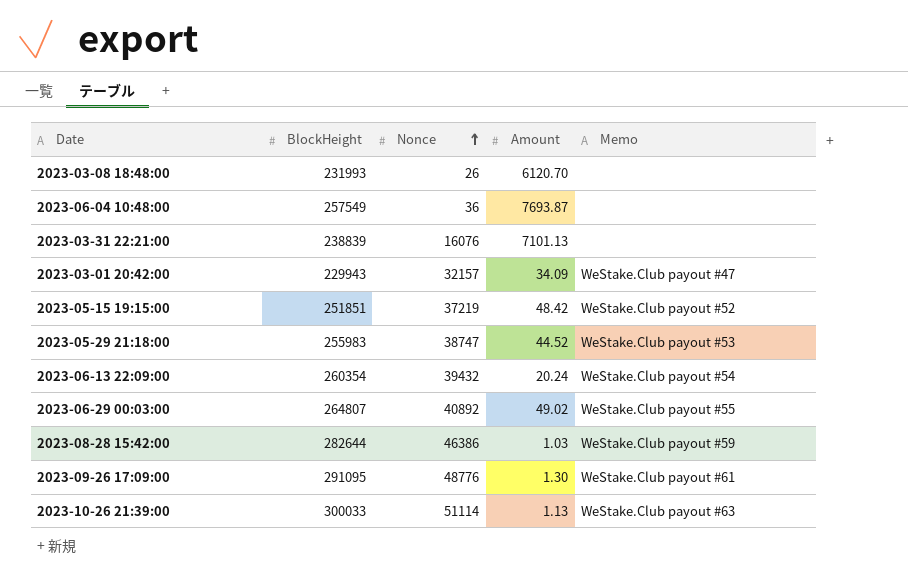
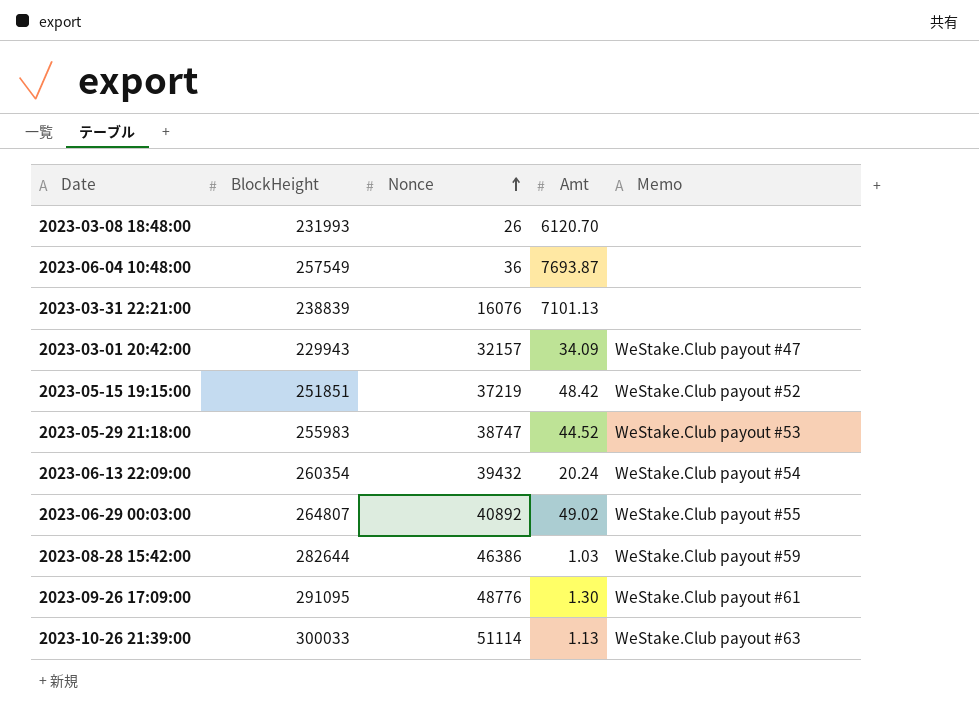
column name: Amount -> Amt

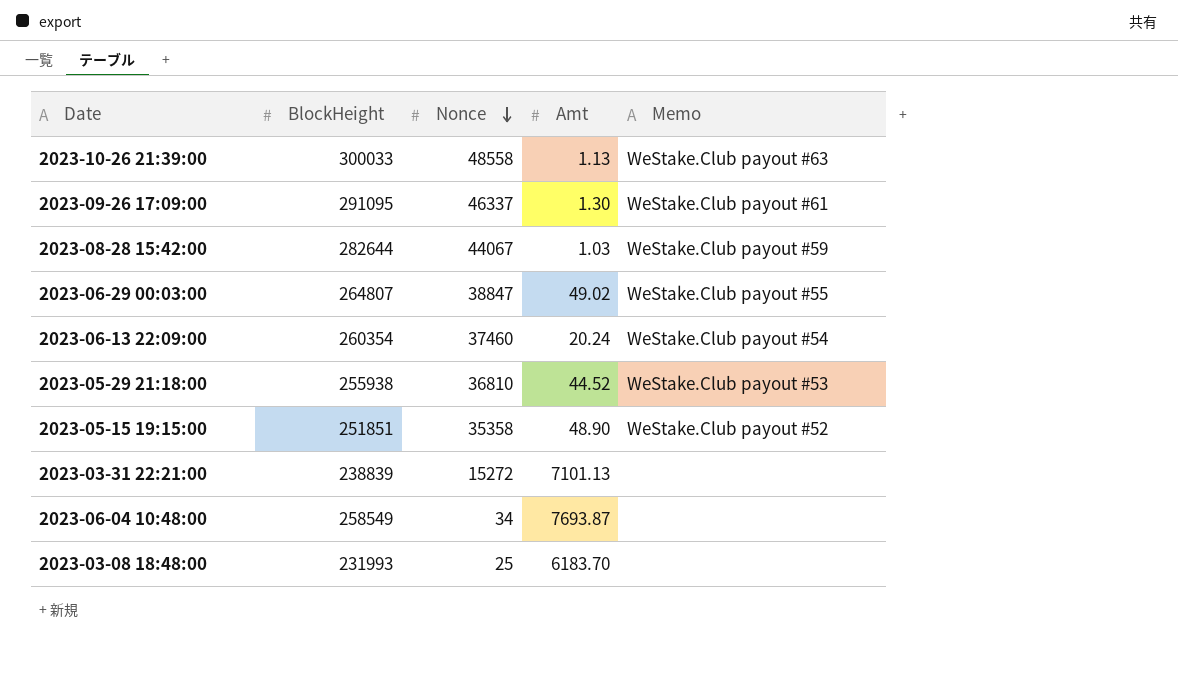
row order: Nonce ascending -> Nonce descending
row 2023-03-01 20:42:00: 229943 | 32157 | 34.09 | WeStake.Club payout #47 -> none
2023-10-26 21:39:00 | Nonce: 51114 -> 48558
2023-09-26 17:09:00 | Nonce: 48776 -> 46337
2023-08-28 15:42:00 | Nonce: 46386 -> 44067
2023-06-29 00:03:00 | Nonce: 40892 -> 38847
2023-06-13 22:09:00 | Nonce: 39432 -> 37460
2023-05-29 21:18:00 | BlockHeight: 255983 -> 255938
2023-05-29 21:18:00 | Nonce: 38747 -> 36810
2023-05-15 19:15:00 | Nonce: 37219 -> 35358
2023-05-15 19:15:00 | Amt: 48.42 -> 48.90
2023-03-31 22:21:00 | Nonce: 16076 -> 15272
2023-06-04 10:48:00 | BlockHeight: 257549 -> 258549
2023-06-04 10:48:00 | Nonce: 36 -> 34
2023-03-08 18:48:00 | Nonce: 26 -> 25
2023-03-08 18:48:00 | Amt: 6120.70 -> 6183.70

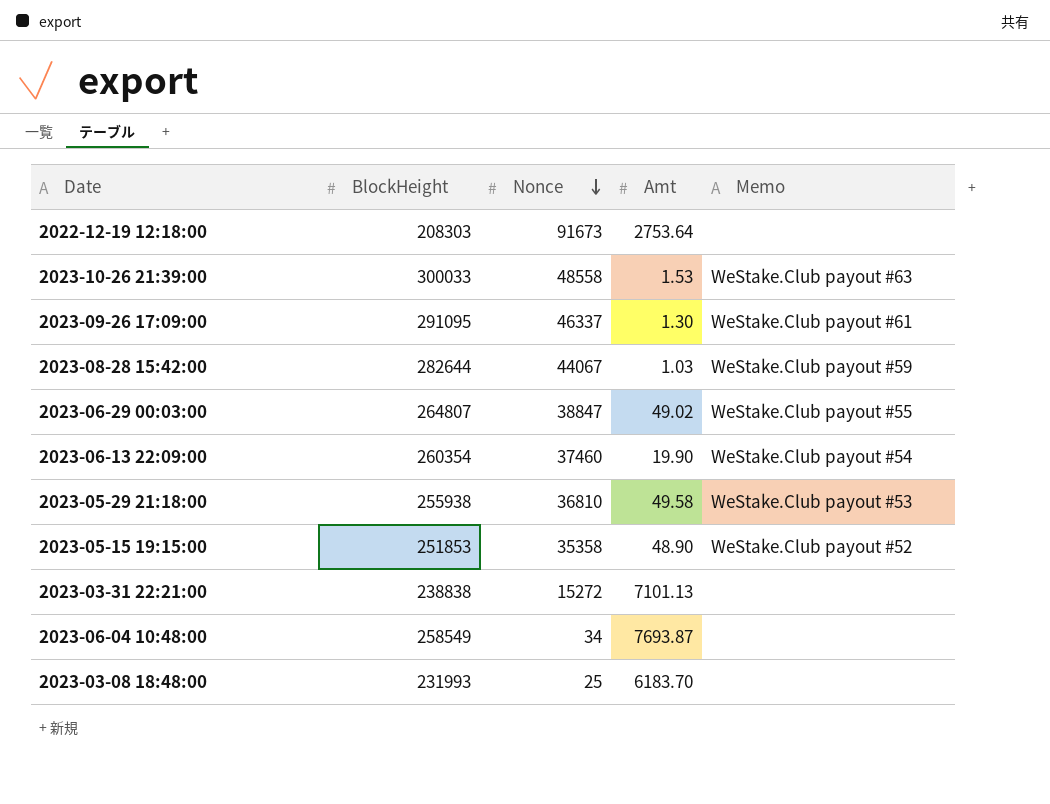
row 2022-12-19 12:18:00: none -> 208303 | 91673 | 2753.64 | none
2023-10-26 21:39:00 | Amt: 1.13 -> 1.53
2023-06-13 22:09:00 | Amt: 20.24 -> 19.90
2023-05-29 21:18:00 | Amt: 44.52 -> 49.58
2023-05-15 19:15:00 | BlockHeight: 251851 -> 251853
2023-03-31 22:21:00 | BlockHeight: 238839 -> 238838

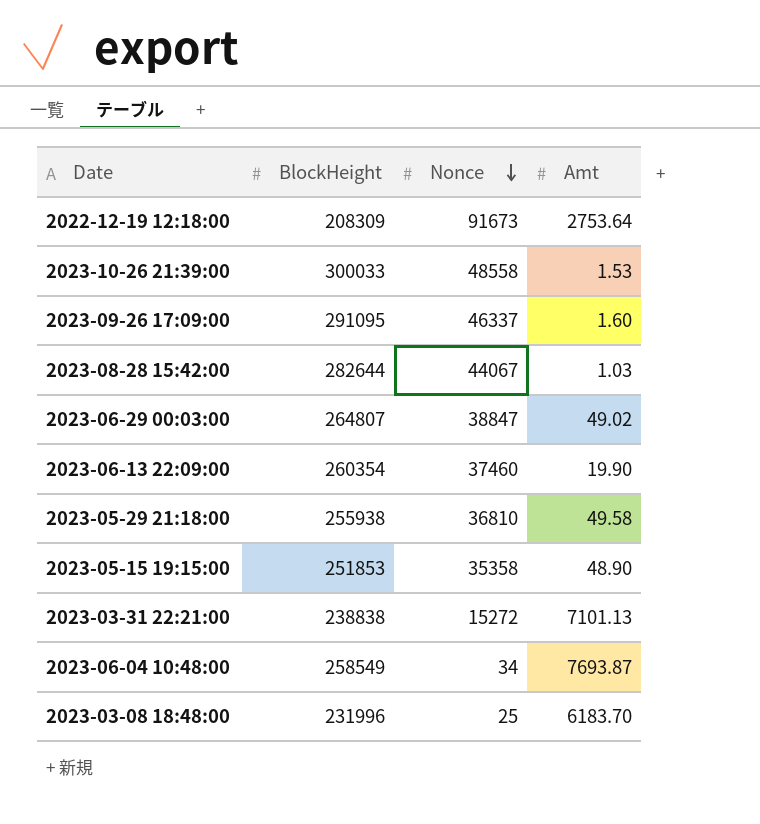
column Memo | position: 5 -> none
2022-12-19 12:18:00 | BlockHeight: 208303 -> 208309
2023-09-26 17:09:00 | Amt: 1.30 -> 1.60
2023-03-08 18:48:00 | BlockHeight: 231993 -> 231996

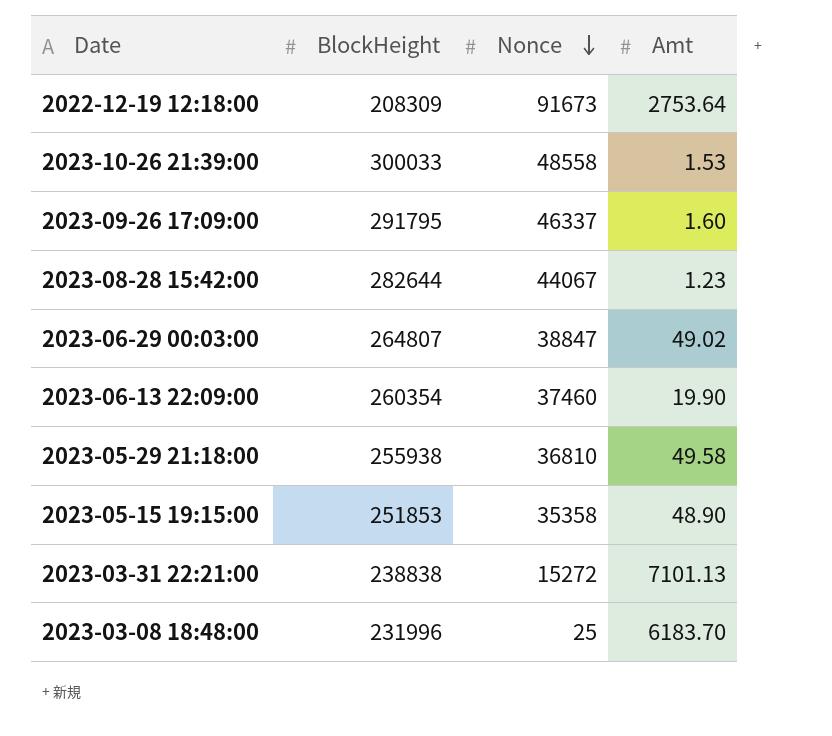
row 2023-06-04 10:48:00: 258549 | 34 | 7693.87 -> none
2023-09-26 17:09:00 | BlockHeight: 291095 -> 291795
2023-08-28 15:42:00 | Amt: 1.03 -> 1.23

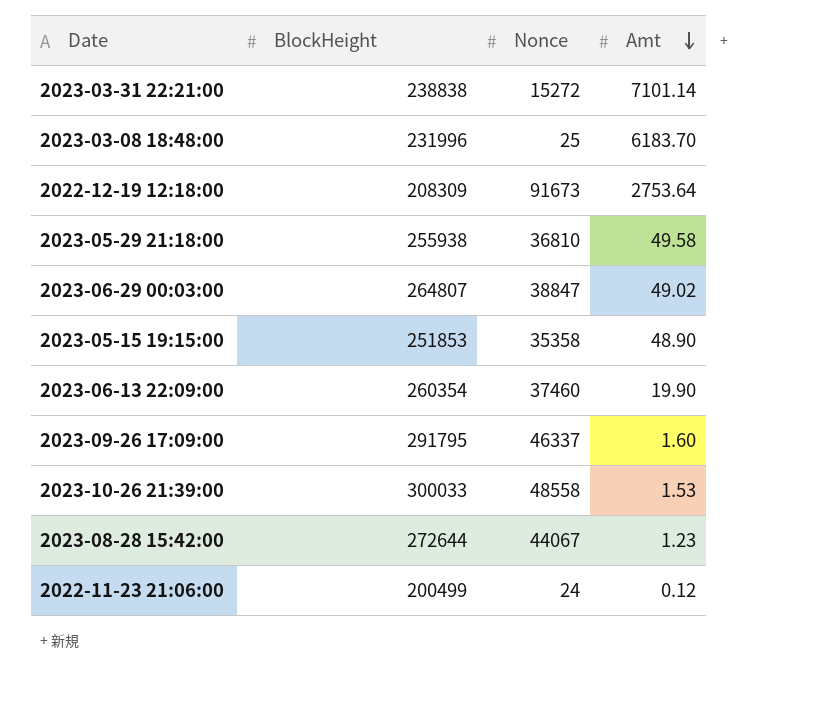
row order: Nonce descending -> Amt descending
2023-03-31 22:21:00 | Amt: 7101.13 -> 7101.14
2023-08-28 15:42:00 | BlockHeight: 282644 -> 272644
row 2022-11-23 21:06:00: none -> 200499 | 24 | 0.12

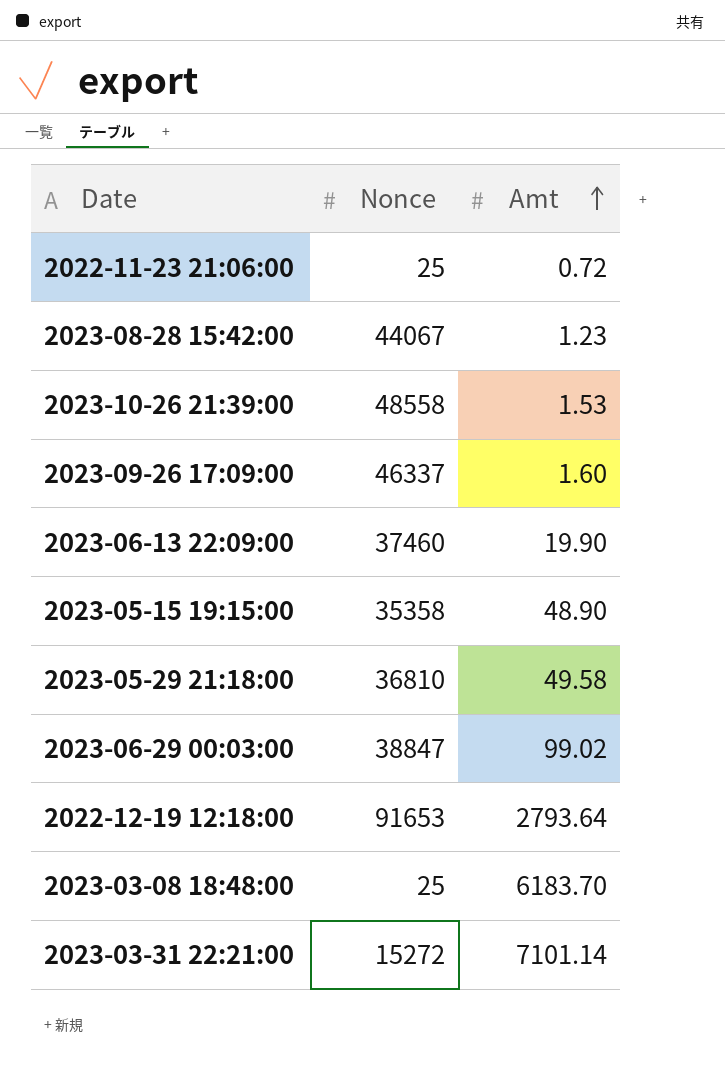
row order: Amt descending -> Amt ascending
column BlockHeight | position: 2 -> none
2022-11-23 21:06:00 | Nonce: 24 -> 25
2022-11-23 21:06:00 | Amt: 0.12 -> 0.72
2023-06-29 00:03:00 | Amt: 49.02 -> 99.02
2022-12-19 12:18:00 | Nonce: 91673 -> 91653
2022-12-19 12:18:00 | Amt: 2753.64 -> 2793.64

